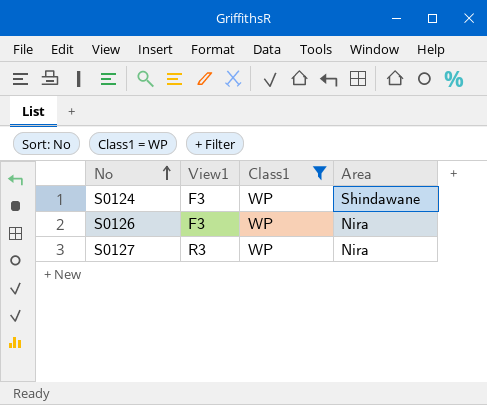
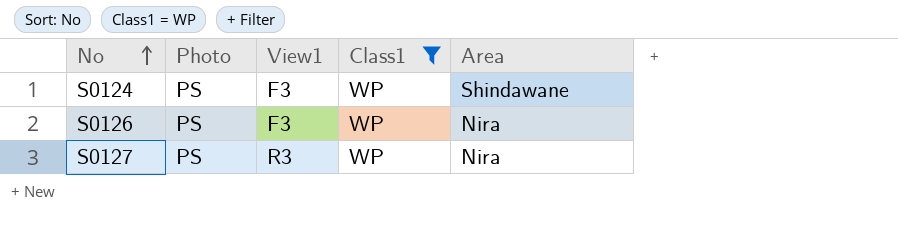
column Photo | position: none -> 2

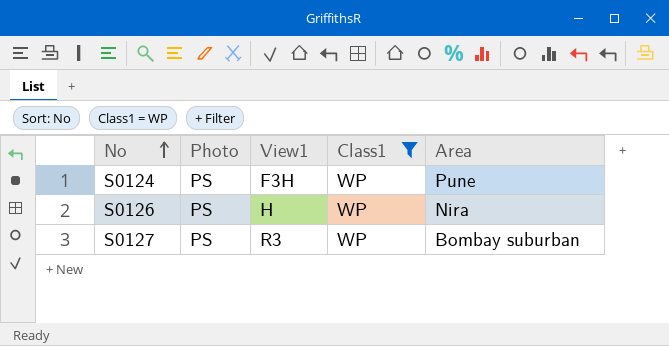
S0124 | View1: F3 -> F3H
S0124 | Area: Shindawane -> Pune
S0126 | View1: F3 -> H
S0127 | Area: Nira -> Bombay suburban

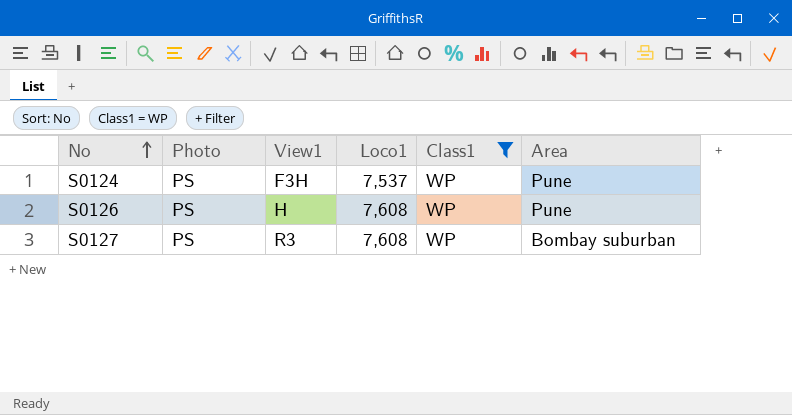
column Loco1 | position: none -> 4
S0126 | Area: Nira -> Pune

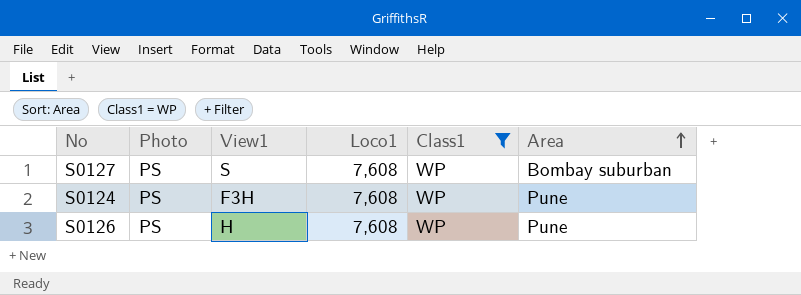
row order: No ascending -> Area ascending
S0127 | View1: R3 -> S
S0124 | Loco1: 7,537 -> 7,608

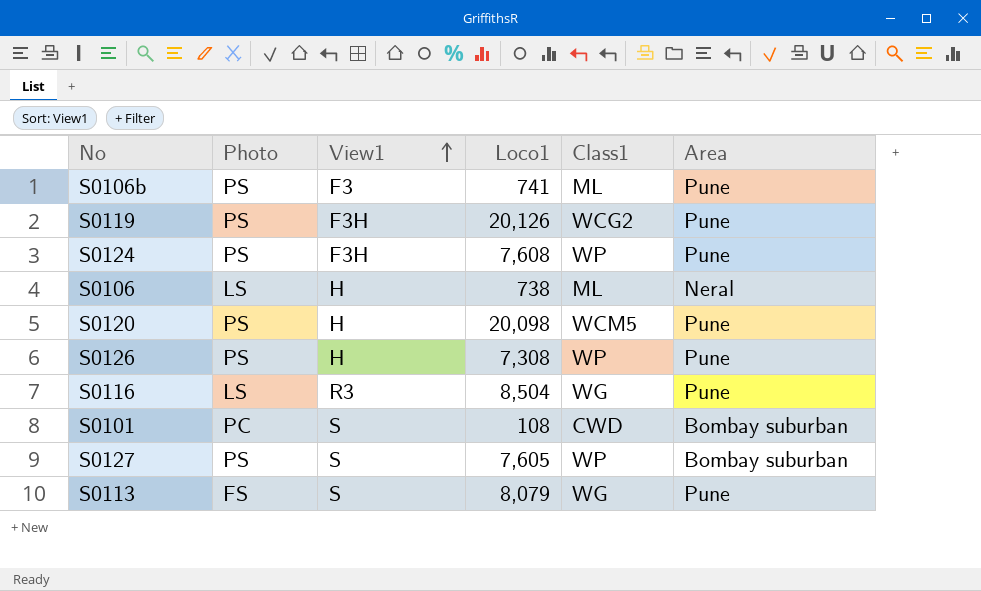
filter: Class1 = WP -> none
row order: Area ascending -> View1 ascending
S0126 | Loco1: 7,608 -> 7,308
S0127 | Loco1: 7,608 -> 7,605

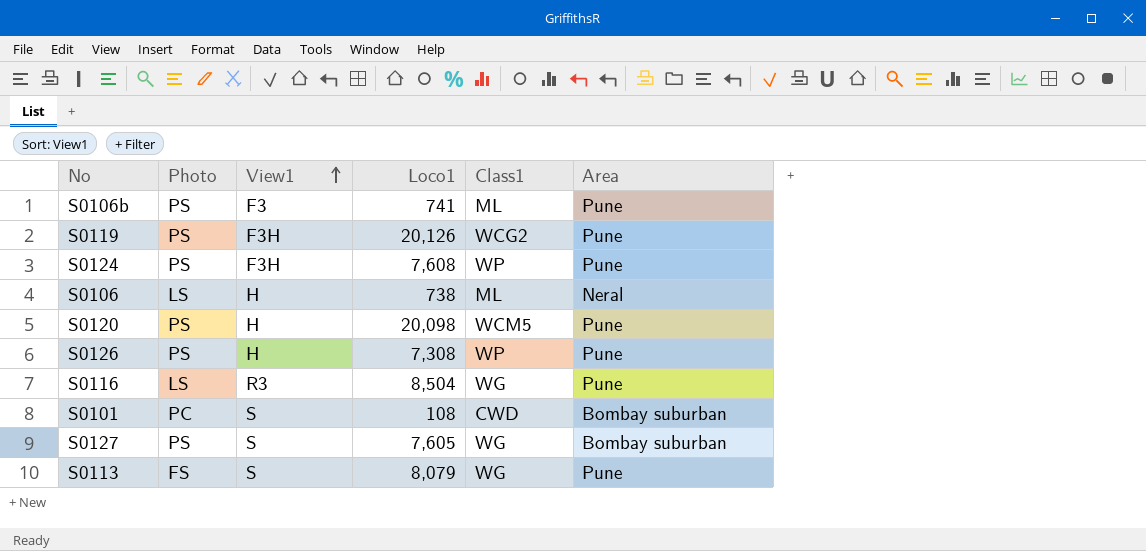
S0127 | Class1: WP -> WG

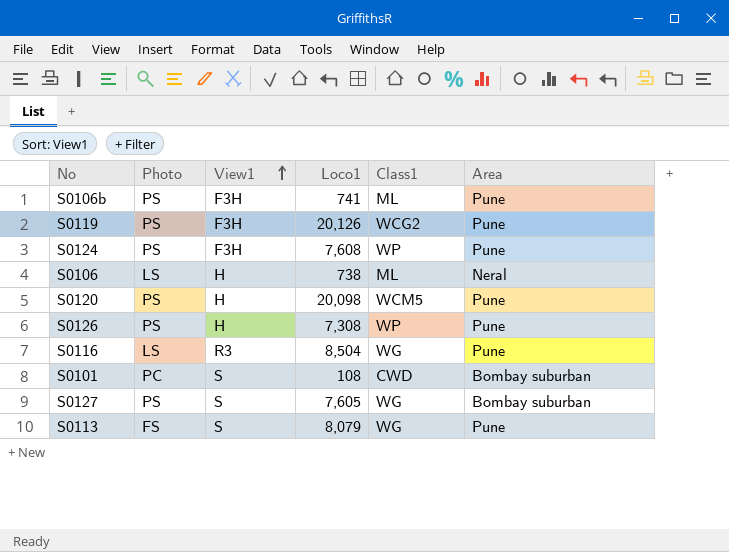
S0106b | View1: F3 -> F3H

